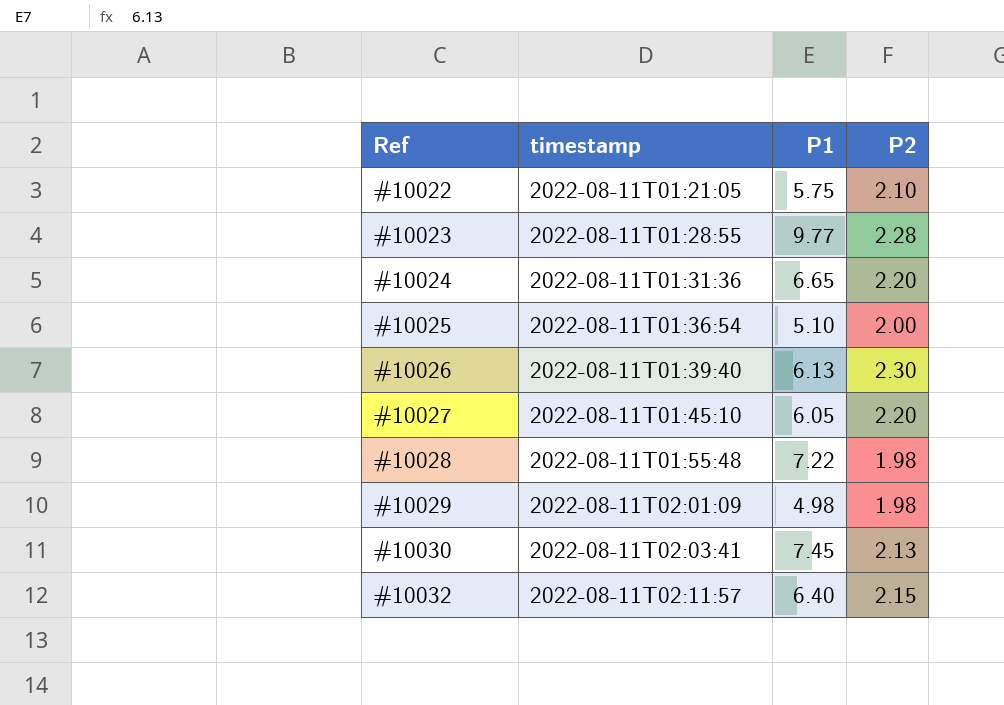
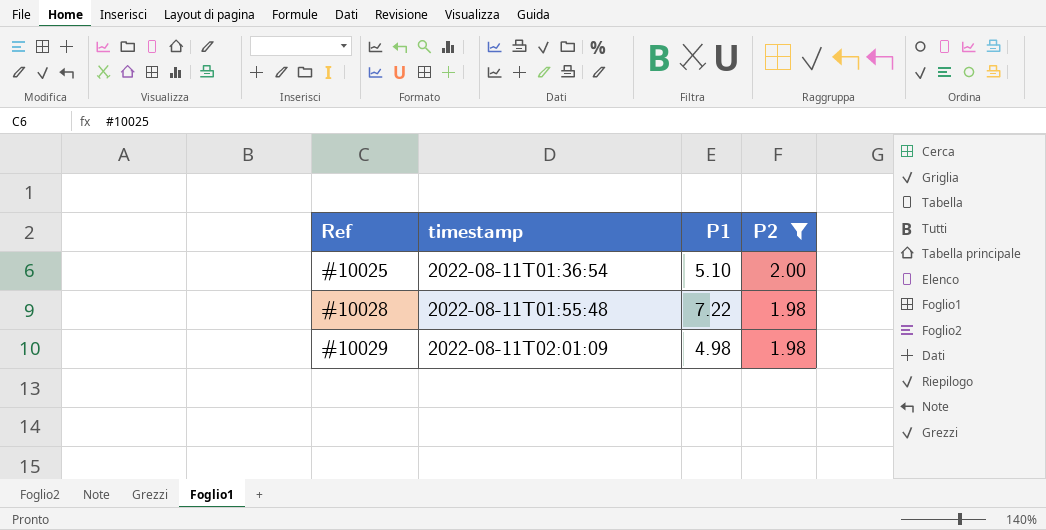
filter: none -> P2 <= 2.00

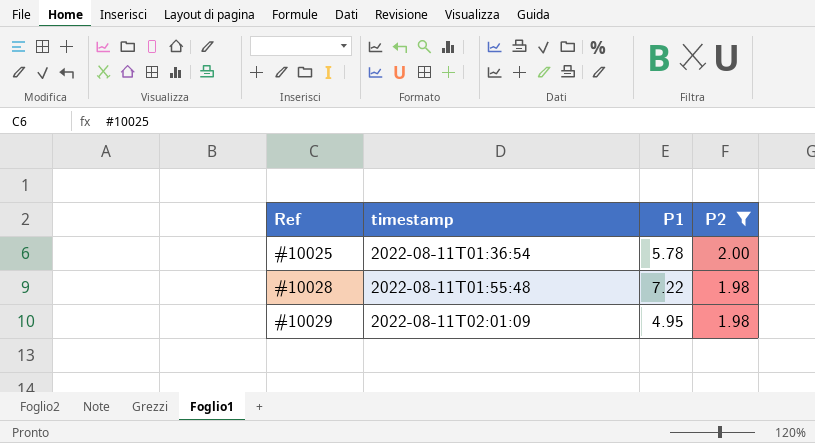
#10025 | P1: 5.10 -> 5.78
#10029 | P1: 4.98 -> 4.95

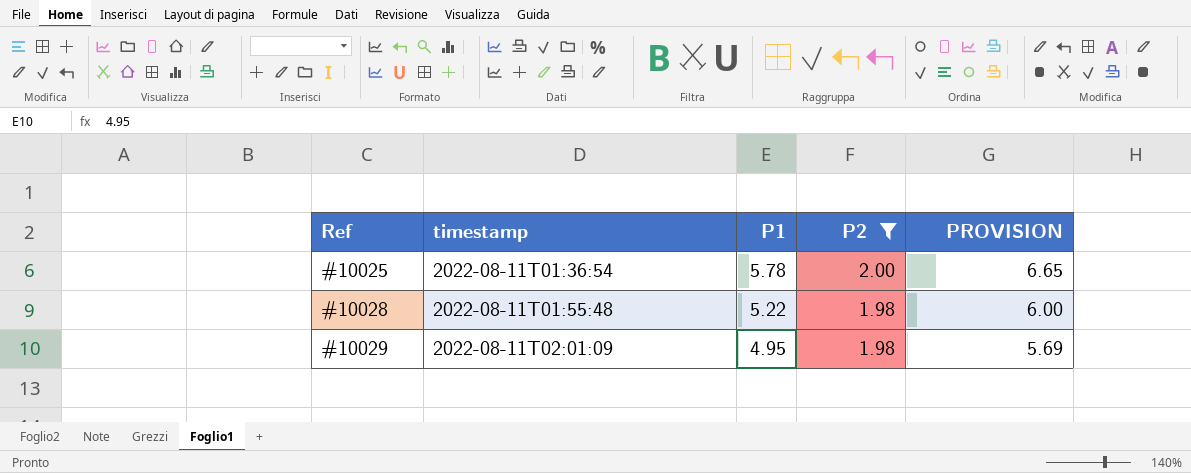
column PROVISION | formula: none -> [P1] * 1.15
#10028 | P1: 7.22 -> 5.22

